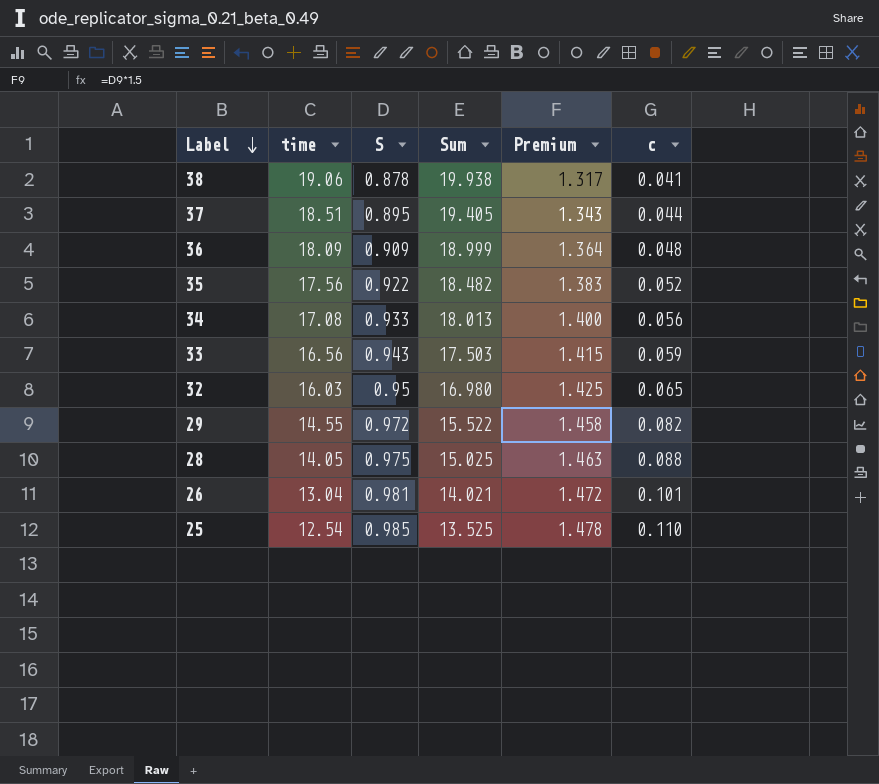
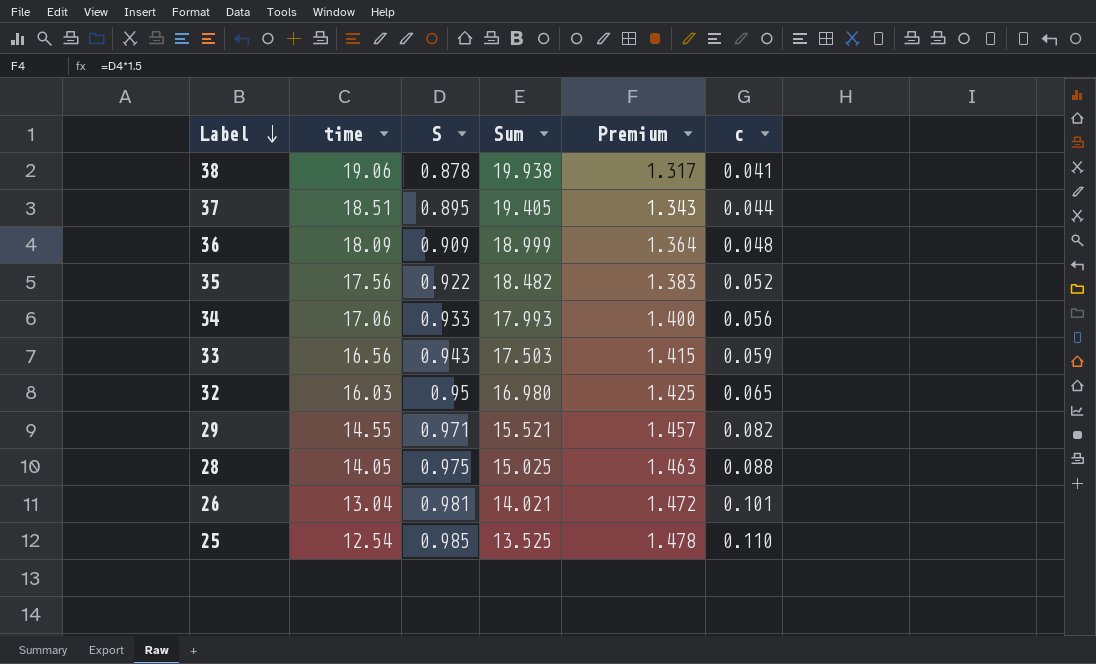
34 | time: 17.08 -> 17.06
34 | Sum: 18.013 -> 17.993
29 | S: 0.972 -> 0.971
29 | Sum: 15.522 -> 15.521
29 | Premium: 1.458 -> 1.457

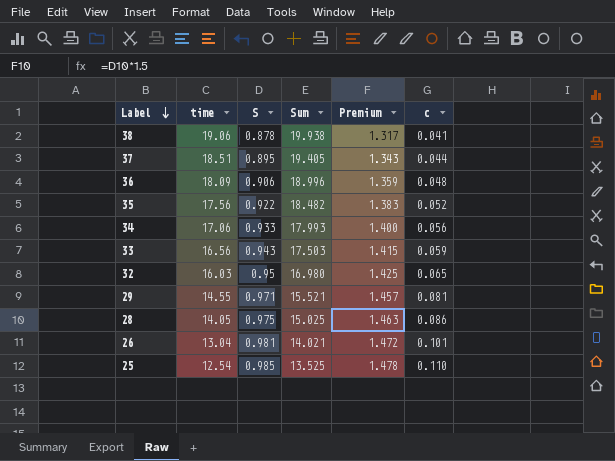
36 | S: 0.909 -> 0.906
36 | Sum: 18.999 -> 18.996
36 | Premium: 1.364 -> 1.359
29 | c: 0.082 -> 0.081
28 | c: 0.088 -> 0.086

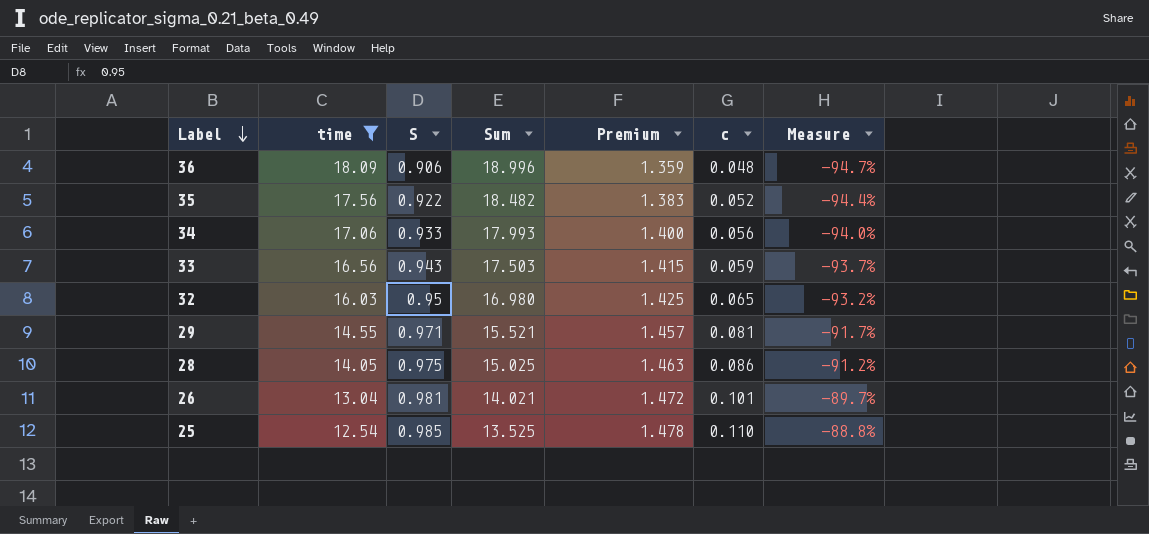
filter: none -> time <= 18.09
column Measure | formula: none -> ([c] - [S]) / [S]

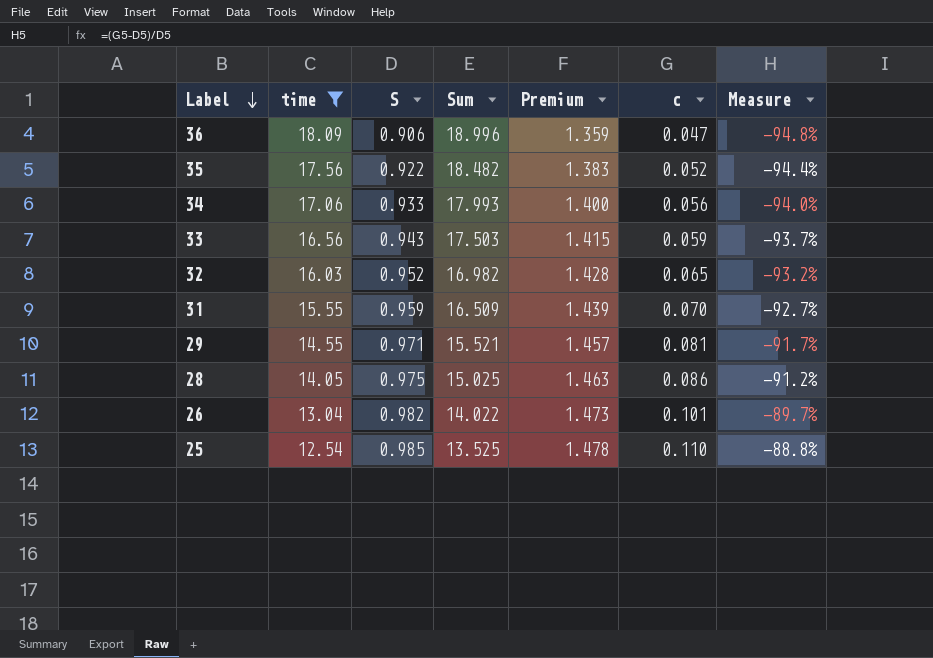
36 | c: 0.048 -> 0.047
36 | Measure: -94.7% -> -94.8%
32 | S: 0.95 -> 0.952
32 | Sum: 16.980 -> 16.982
32 | Premium: 1.425 -> 1.428
row 31: none -> 15.55 | 0.959 | 16.509 | 1.439 | 0.070 | -92.7%
26 | S: 0.981 -> 0.982
26 | Sum: 14.021 -> 14.022
26 | Premium: 1.472 -> 1.473

